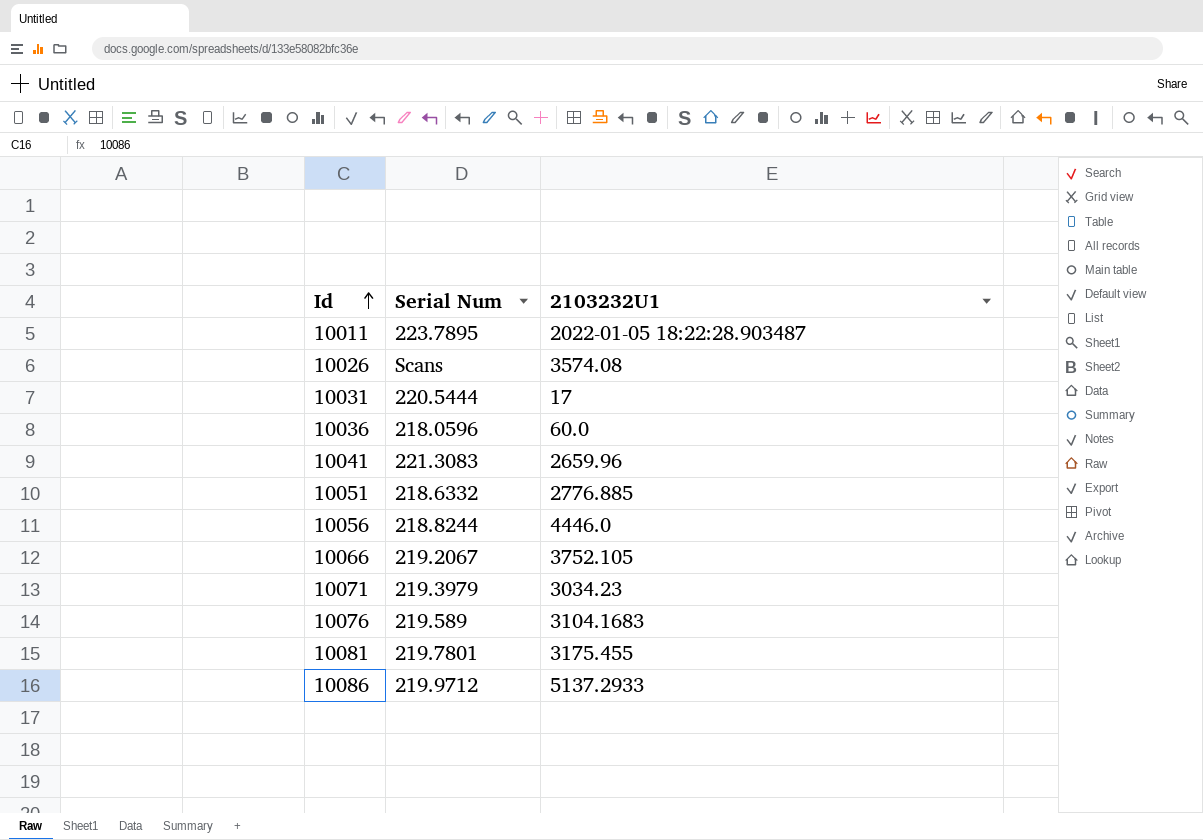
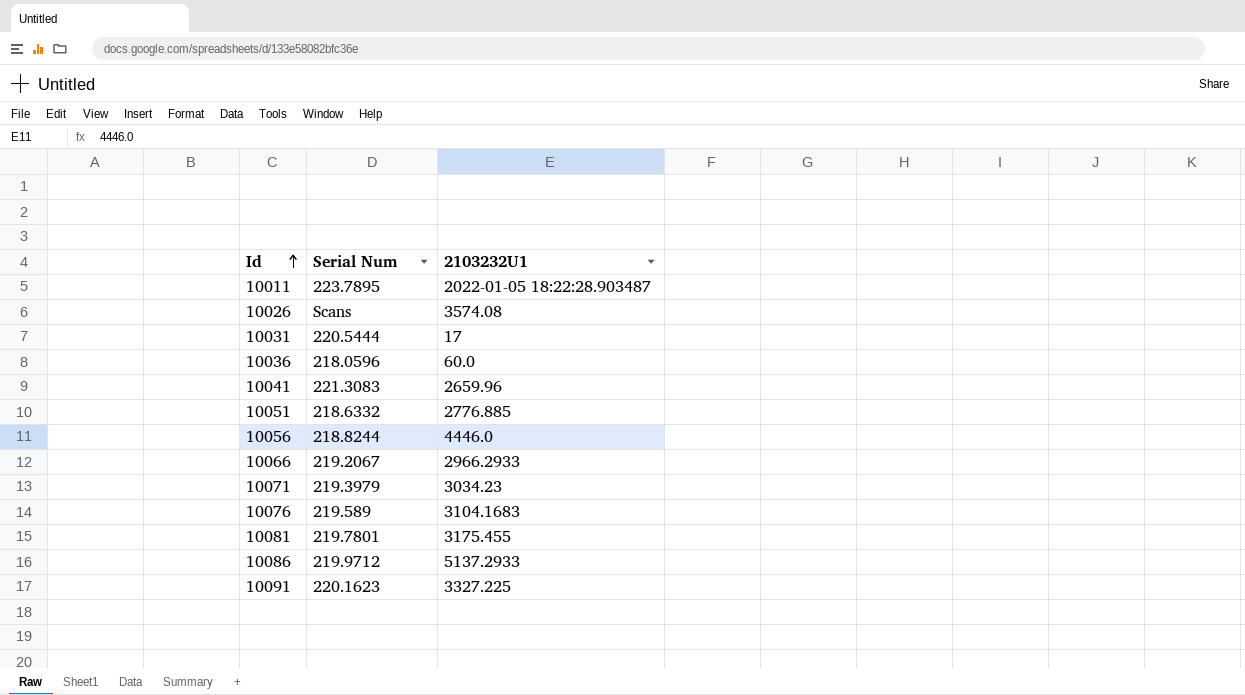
10066 | 2103232U1: 3752.105 -> 2966.2933
row 10091: none -> 220.1623 | 3327.225

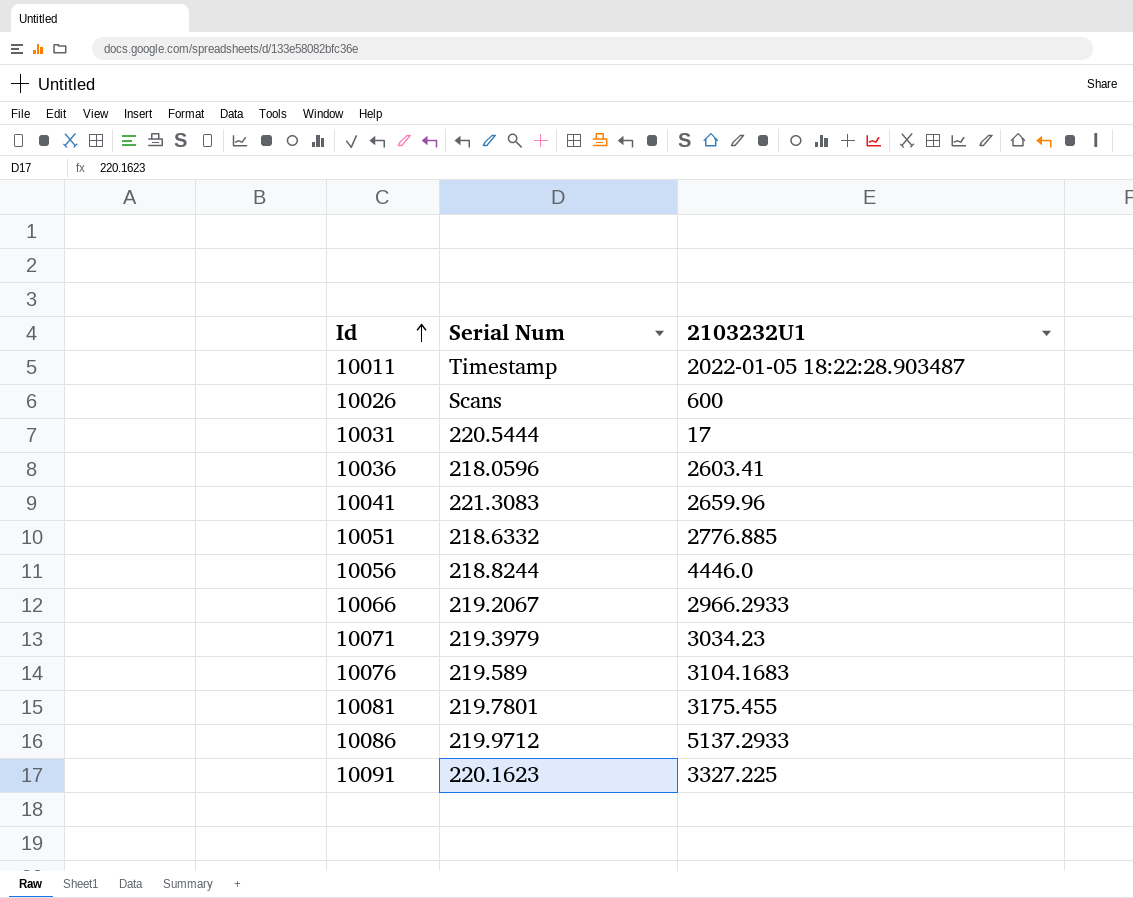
10011 | Serial Num: 223.7895 -> Timestamp
10026 | 2103232U1: 3574.08 -> 600
10036 | 2103232U1: 60.0 -> 2603.41

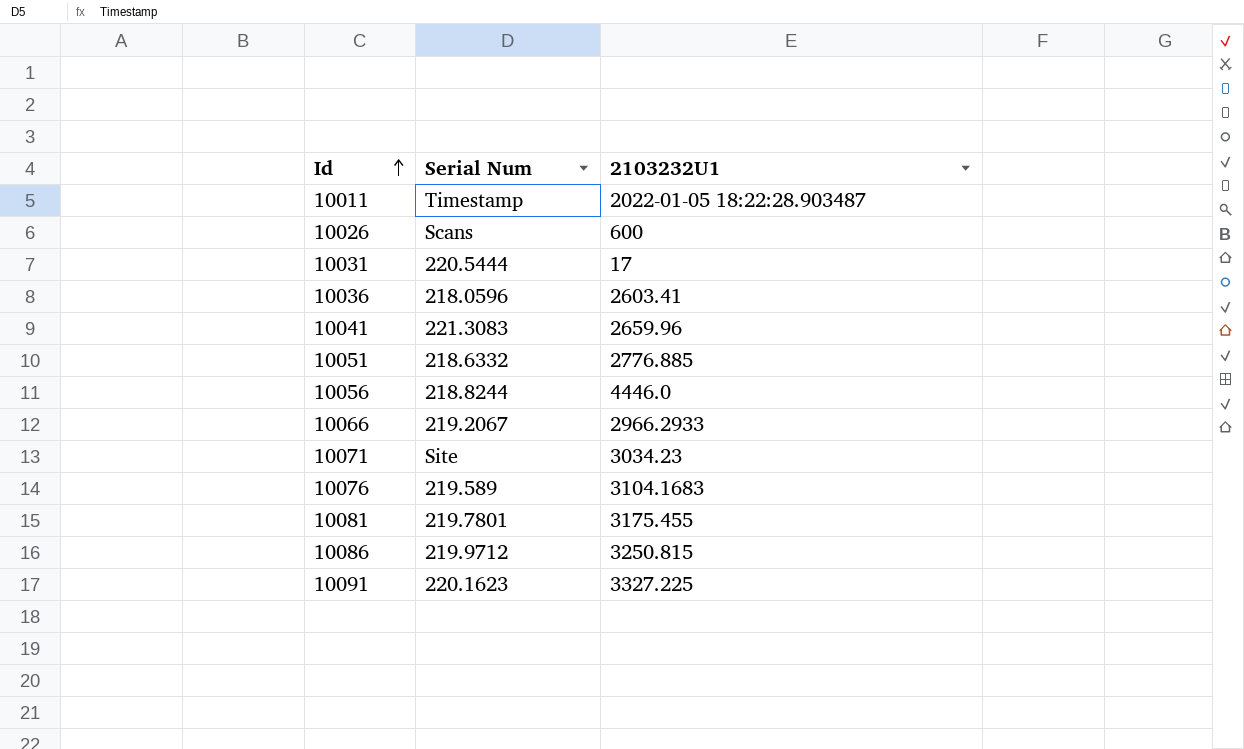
10071 | Serial Num: 219.3979 -> Site
10086 | 2103232U1: 5137.2933 -> 3250.815

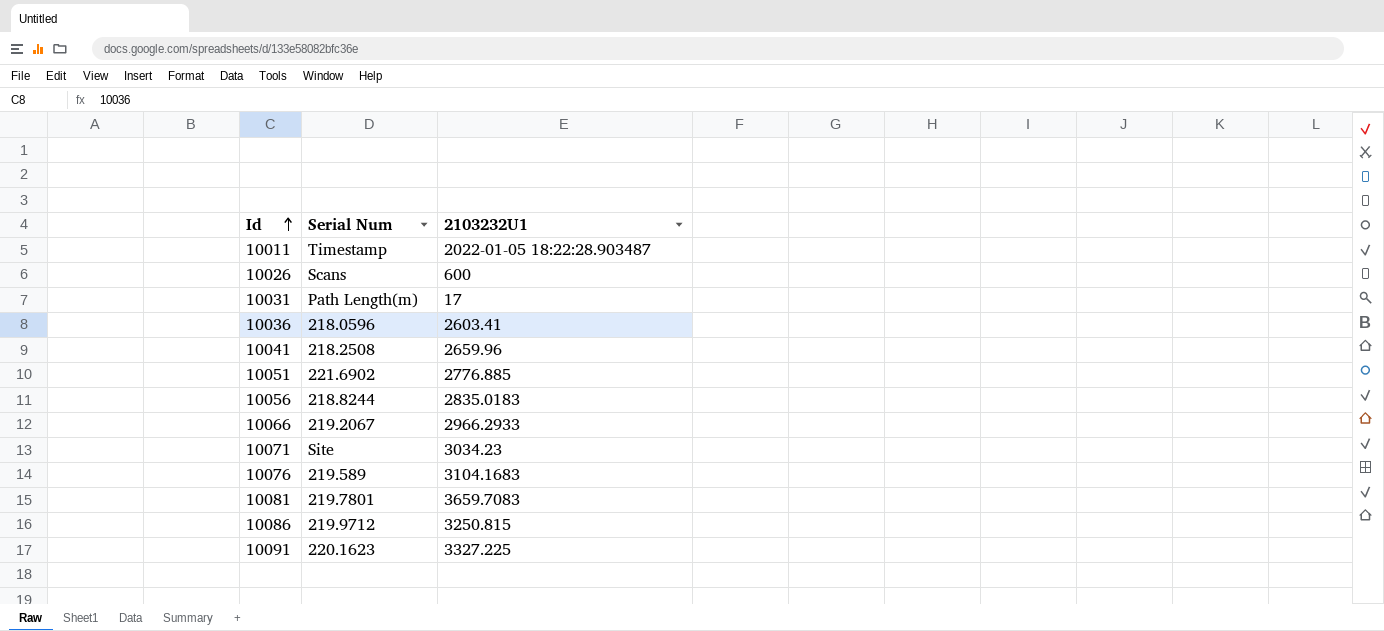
10031 | Serial Num: 220.5444 -> Path Length(m)
10041 | Serial Num: 221.3083 -> 218.2508
10051 | Serial Num: 218.6332 -> 221.6902
10056 | 2103232U1: 4446.0 -> 2835.0183
10081 | 2103232U1: 3175.455 -> 3659.7083

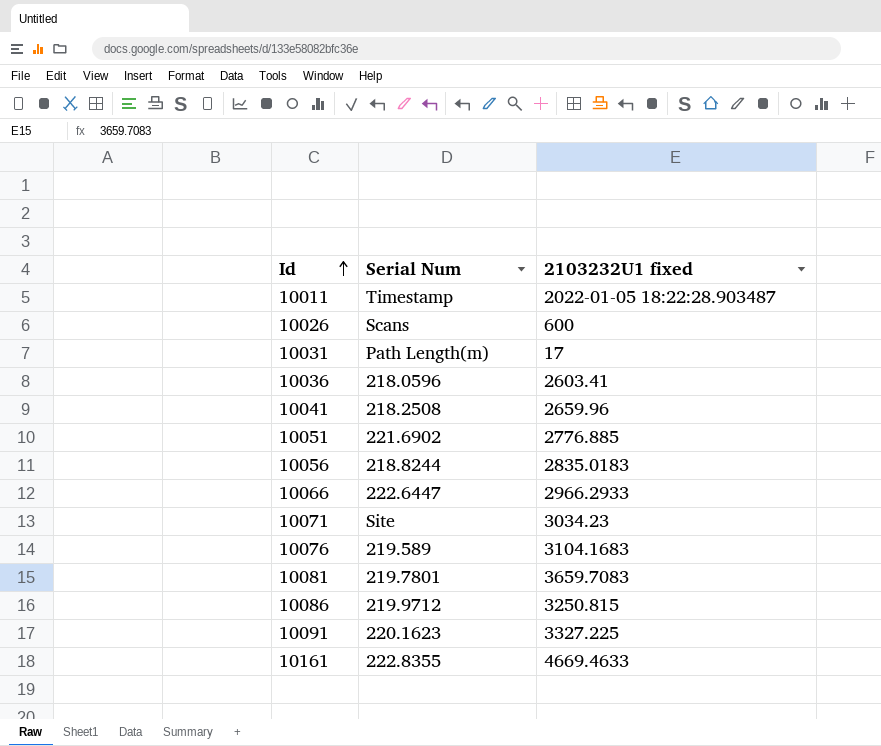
column name: 2103232U1 -> 2103232U1 fixed
10066 | Serial Num: 219.2067 -> 222.6447
row 10161: none -> 222.8355 | 4669.4633

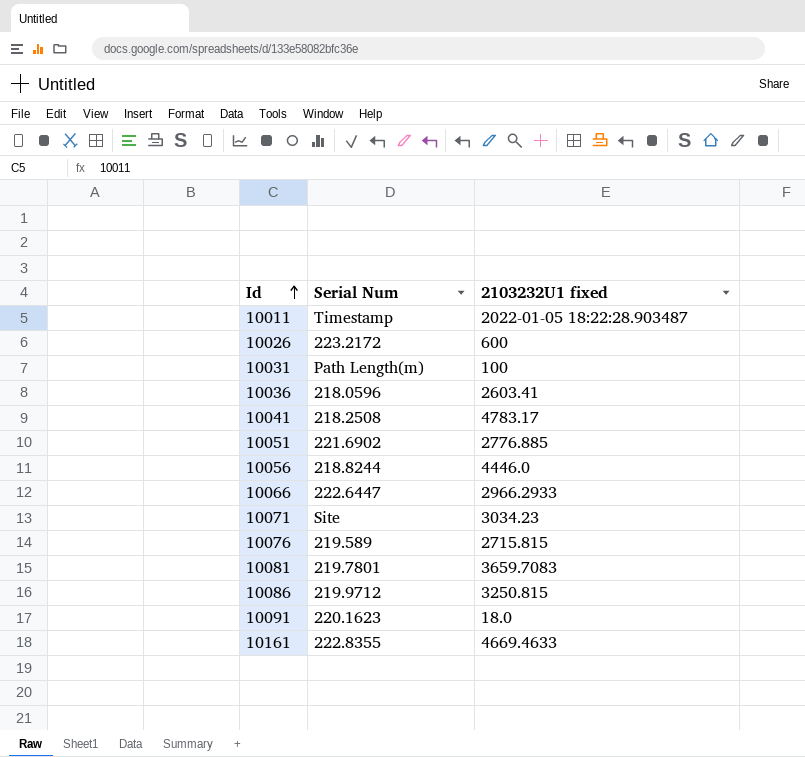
10026 | Serial Num: Scans -> 223.2172
10031 | 2103232U1 fixed: 17 -> 100
10041 | 2103232U1 fixed: 2659.96 -> 4783.17
10056 | 2103232U1 fixed: 2835.0183 -> 4446.0
10076 | 2103232U1 fixed: 3104.1683 -> 2715.815
10091 | 2103232U1 fixed: 3327.225 -> 18.0

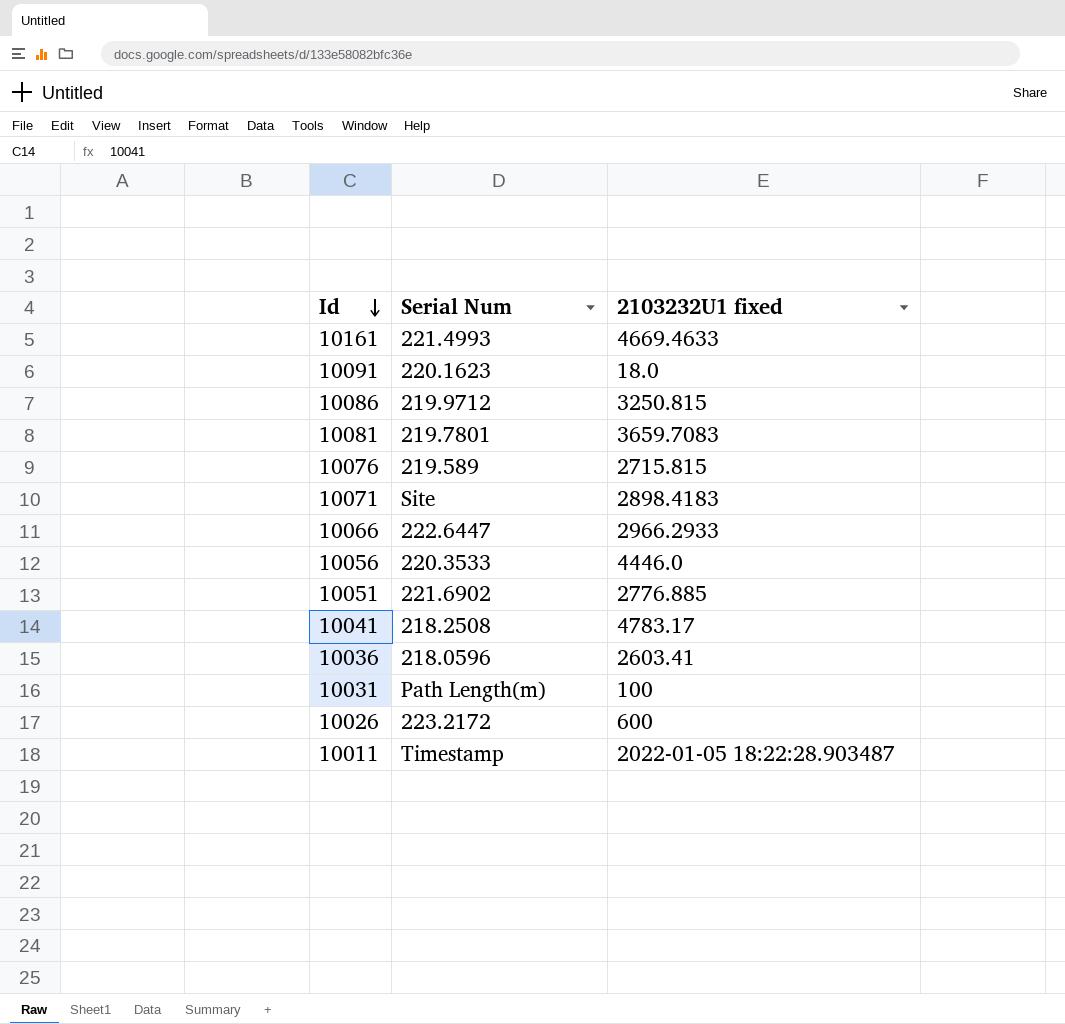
row order: Id ascending -> Id descending
10161 | Serial Num: 222.8355 -> 221.4993
10071 | 2103232U1 fixed: 3034.23 -> 2898.4183
10056 | Serial Num: 218.8244 -> 220.3533

